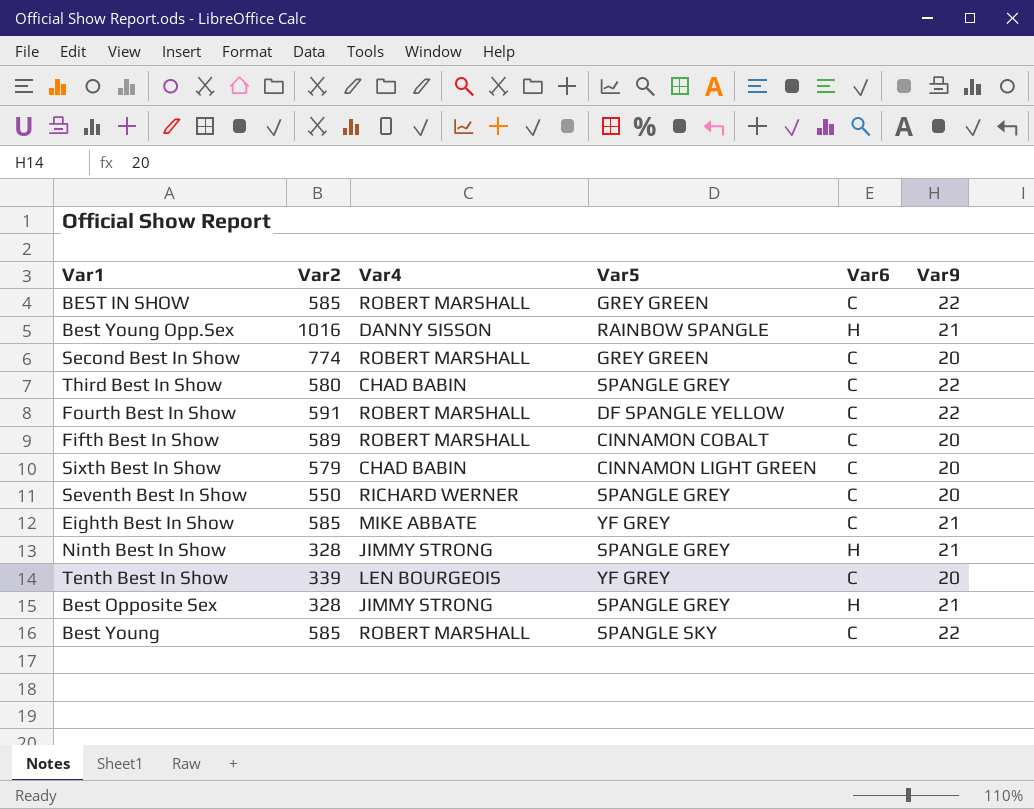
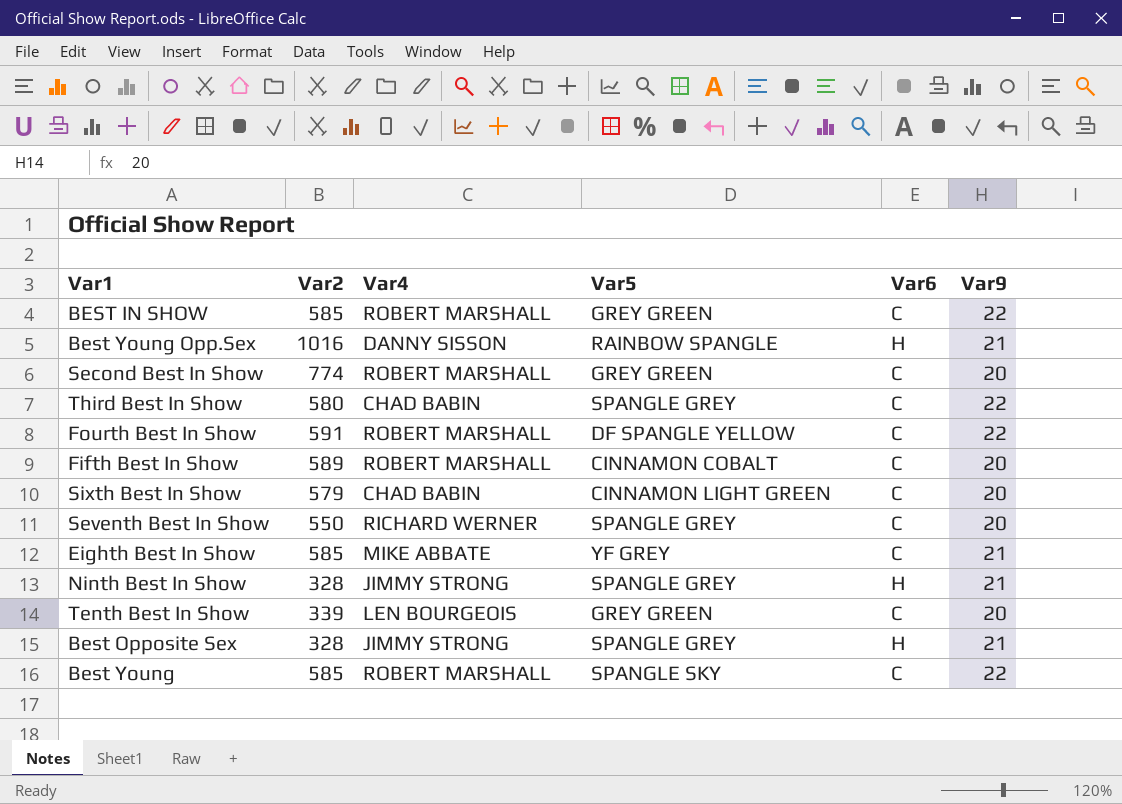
Tenth Best In Show | Var5: YF GREY -> GREY GREEN

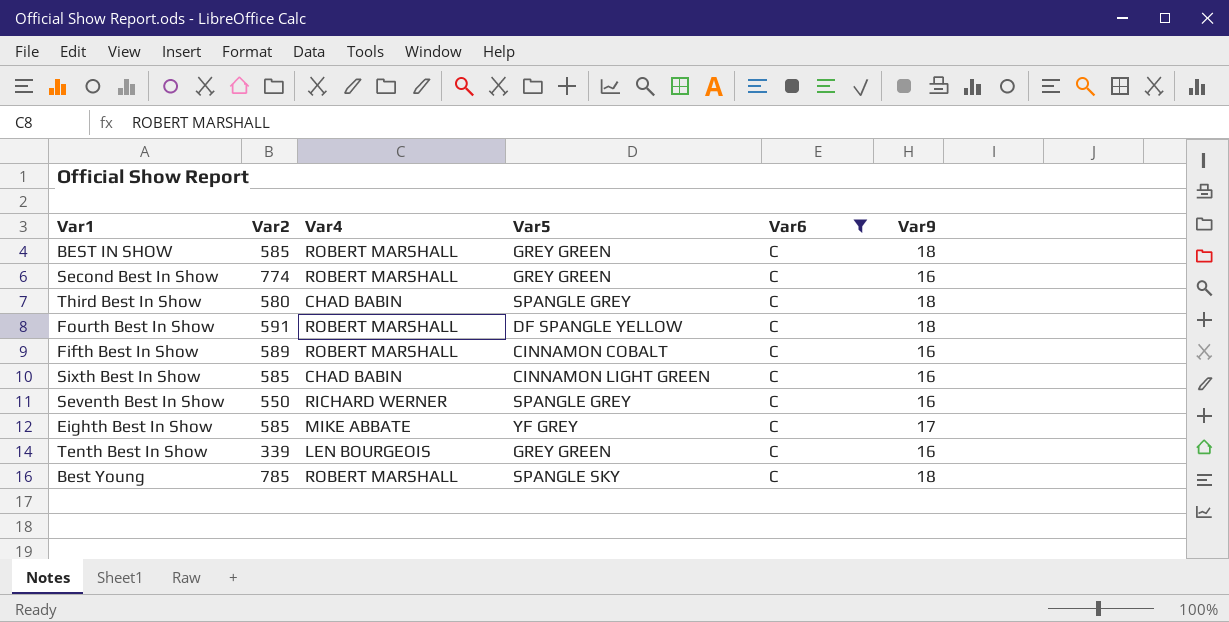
filter: none -> Var6 = C
BEST IN SHOW | Var9: 22 -> 18
Second Best In Show | Var9: 20 -> 16
Third Best In Show | Var9: 22 -> 18
Fourth Best In Show | Var9: 22 -> 18
Fifth Best In Show | Var9: 20 -> 16
Sixth Best In Show | Var2: 579 -> 585
Sixth Best In Show | Var9: 20 -> 16
Seventh Best In Show | Var9: 20 -> 16
Eighth Best In Show | Var9: 21 -> 17
Tenth Best In Show | Var9: 20 -> 16
Best Young | Var2: 585 -> 785
Best Young | Var9: 22 -> 18

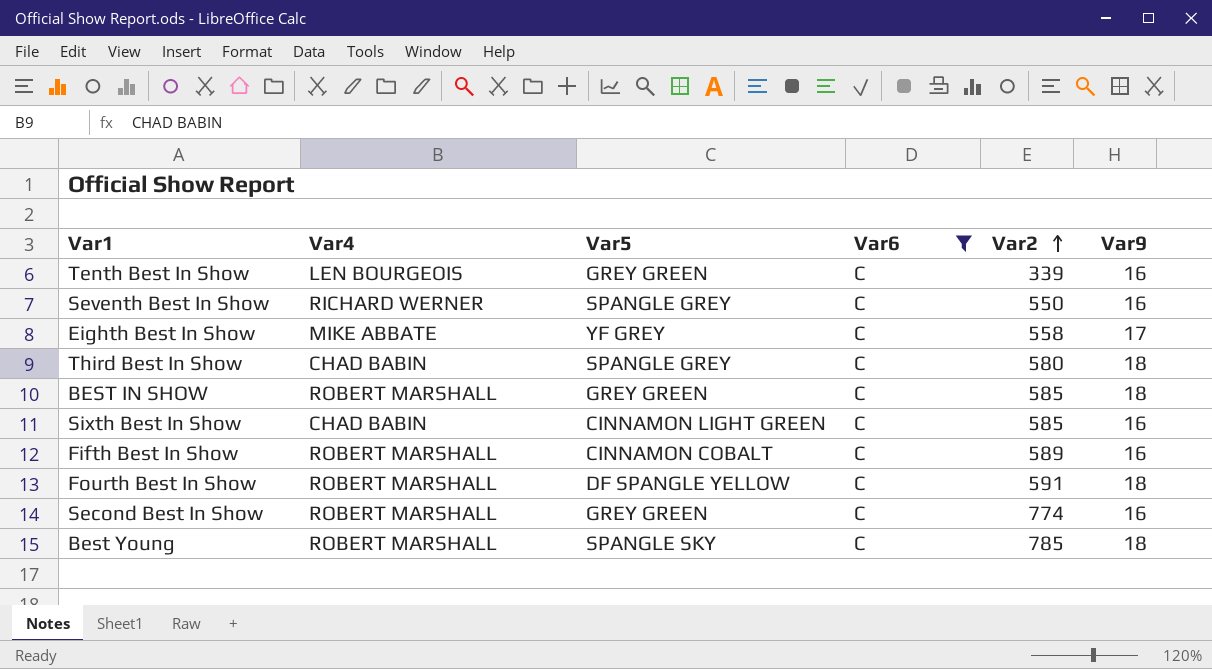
row order: none -> Var2 ascending
column Var2 | position: 2 -> 5
Eighth Best In Show | Var2: 585 -> 558

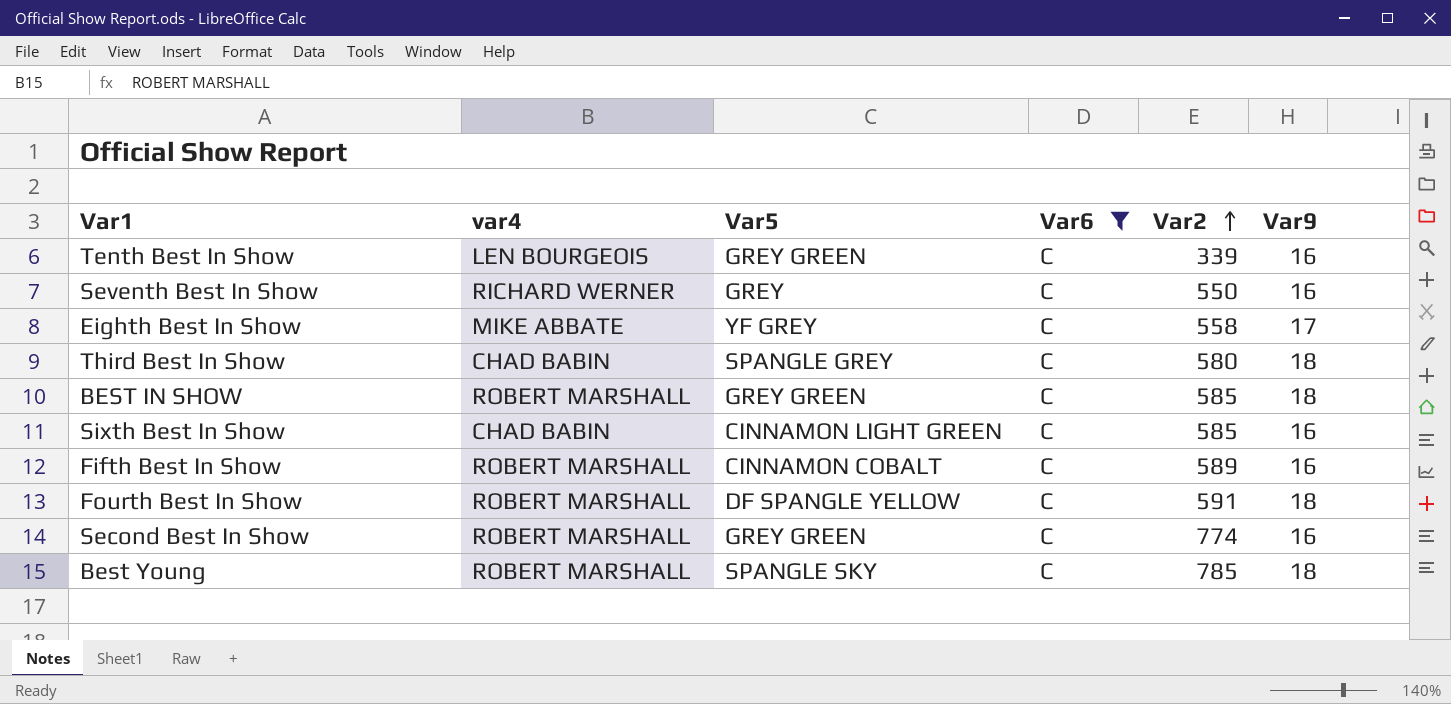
column name: Var4 -> var4
Seventh Best In Show | Var5: SPANGLE GREY -> GREY

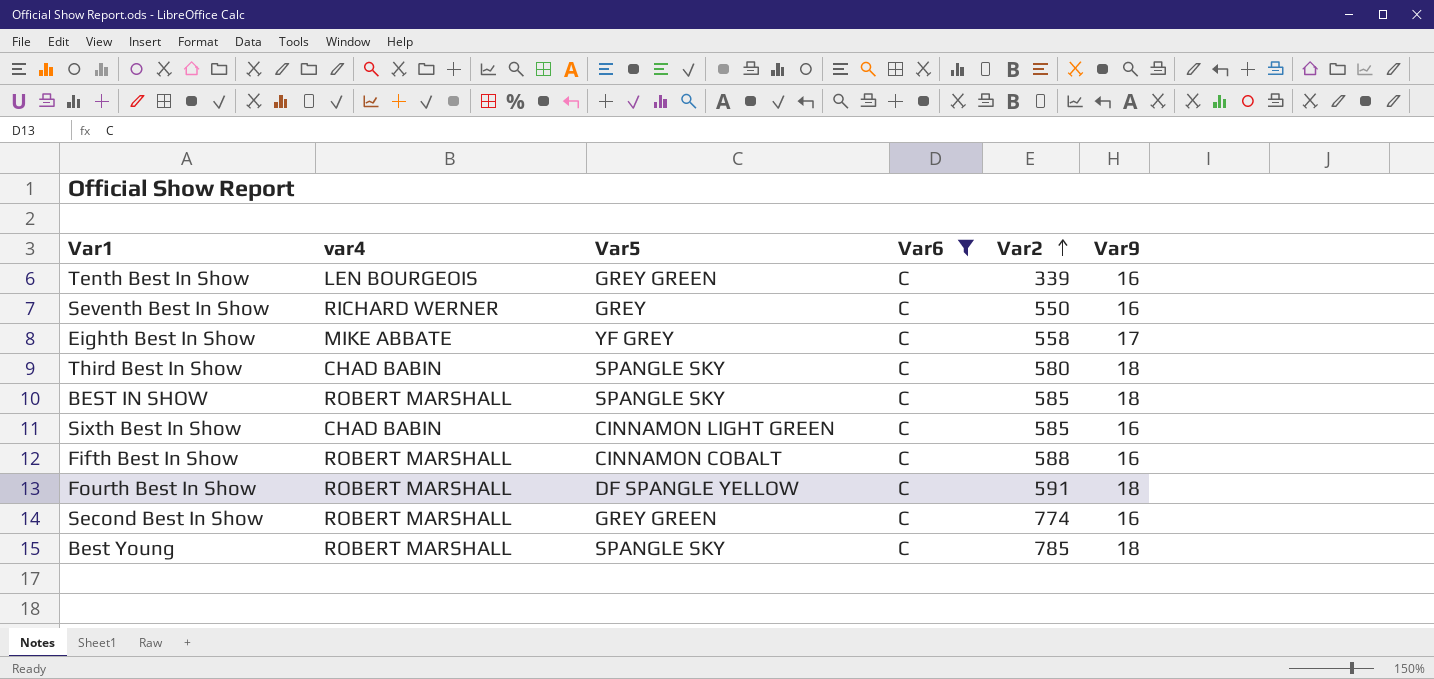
Third Best In Show | Var5: SPANGLE GREY -> SPANGLE SKY
BEST IN SHOW | Var5: GREY GREEN -> SPANGLE SKY
Fifth Best In Show | Var2: 589 -> 588

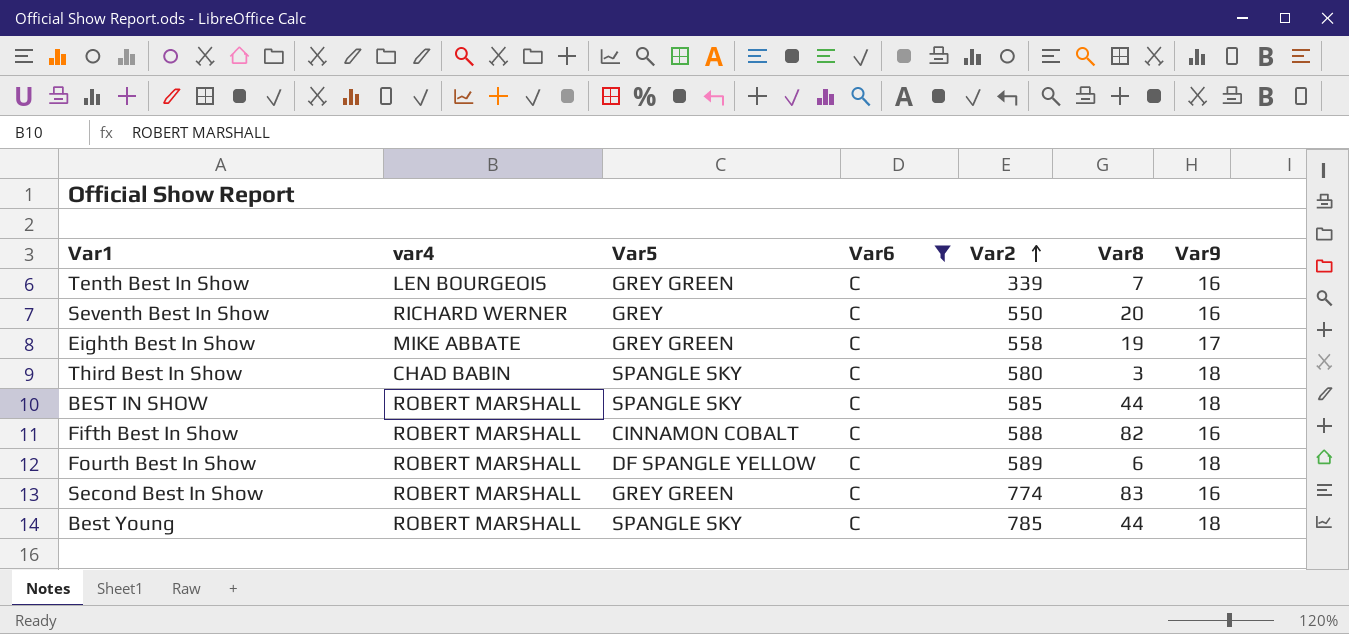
column Var8 | position: none -> 6
row Sixth Best In Show: CHAD BABIN | CINNAMON LIGHT GREEN | C | 585 | 16 -> none
Eighth Best In Show | Var5: YF GREY -> GREY GREEN
Fourth Best In Show | Var2: 591 -> 589

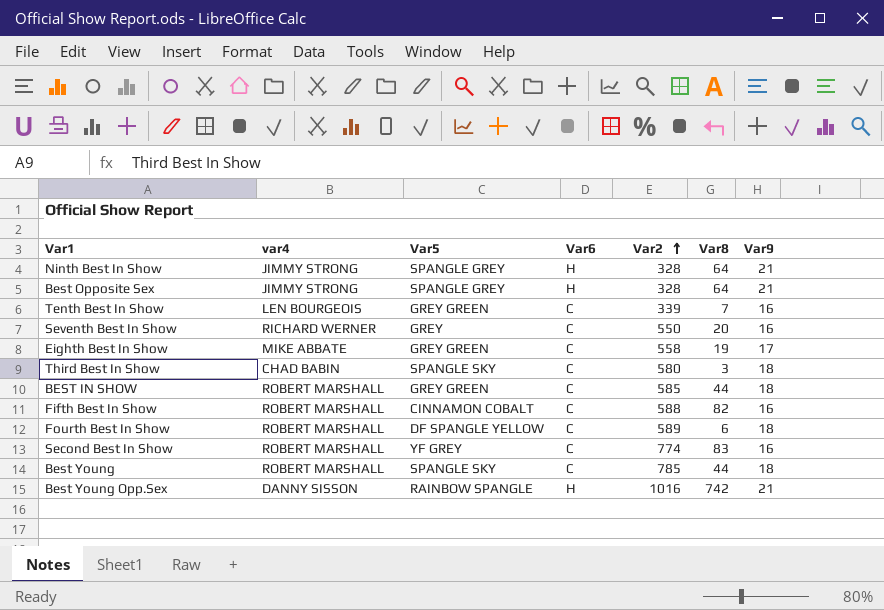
filter: Var6 = C -> none
BEST IN SHOW | Var5: SPANGLE SKY -> GREY GREEN
Second Best In Show | Var5: GREY GREEN -> YF GREY

